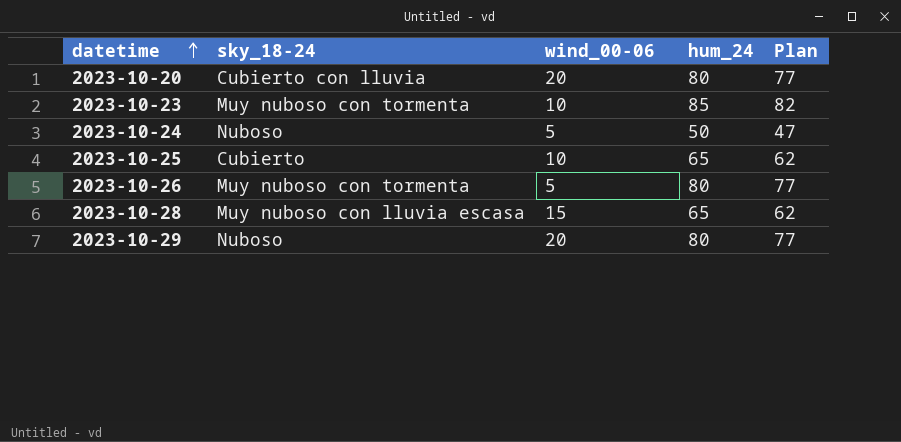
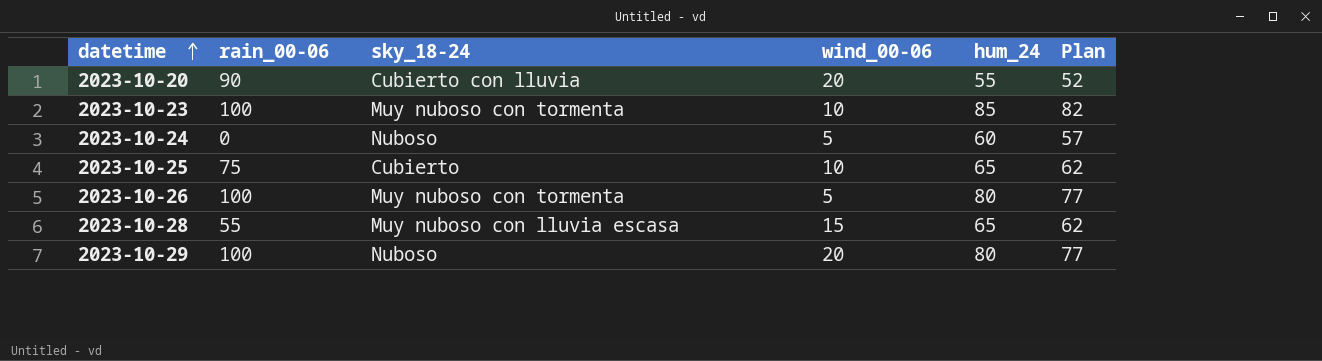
column rain_00-06 | position: none -> 2
2023-10-20 | hum_24: 80 -> 55
2023-10-20 | Plan: 77 -> 52
2023-10-24 | hum_24: 50 -> 60
2023-10-24 | Plan: 47 -> 57

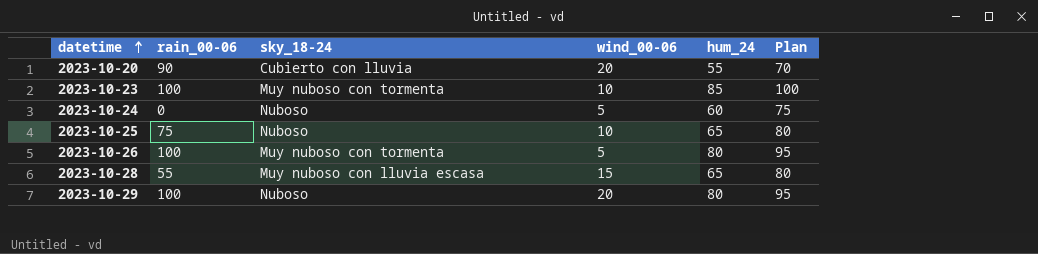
column Plan | formula: [hum_24] - 3 -> [hum_24] + 15
2023-10-25 | sky_18-24: Cubierto -> Nuboso

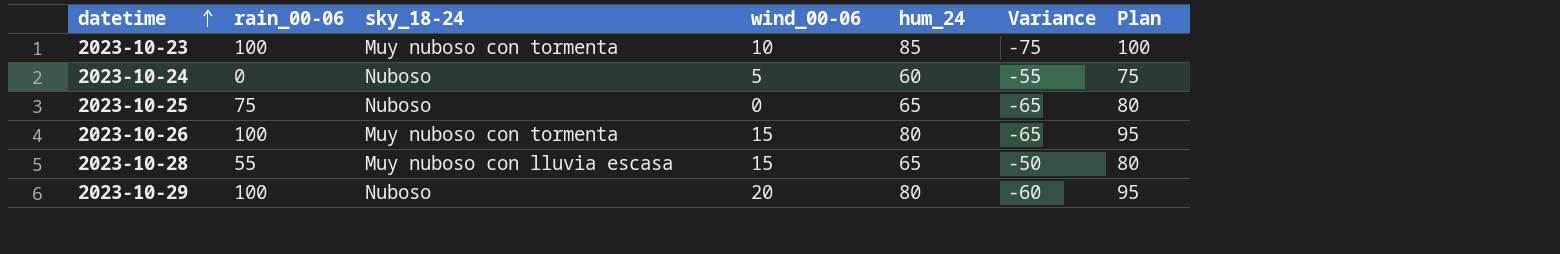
column Variance | formula: none -> [wind_00-06] - [hum_24]
row 2023-10-20: 90 | Cubierto con lluvia | 20 | 55 | 70 -> none
2023-10-25 | wind_00-06: 10 -> 0
2023-10-26 | wind_00-06: 5 -> 15

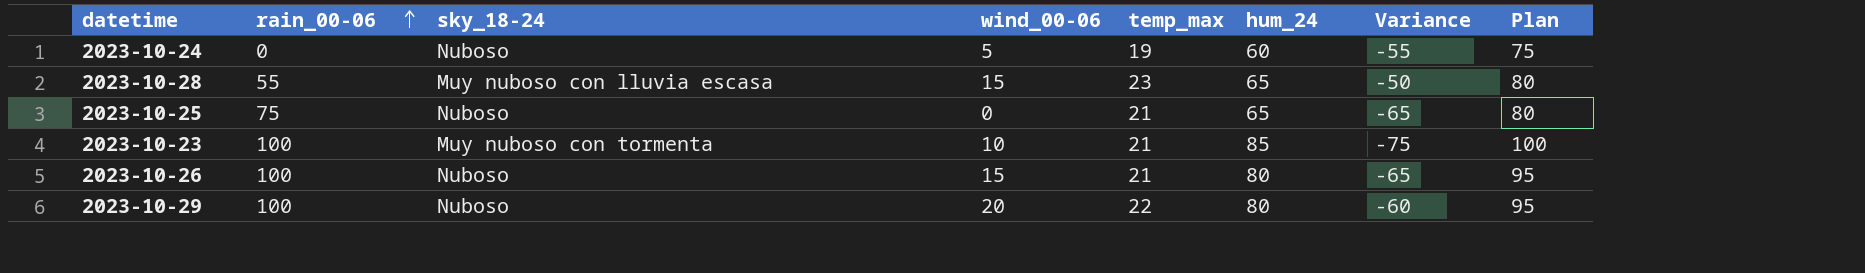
row order: datetime ascending -> rain_00-06 ascending
column temp_max | position: none -> 5
2023-10-26 | sky_18-24: Muy nuboso con tormenta -> Nuboso

